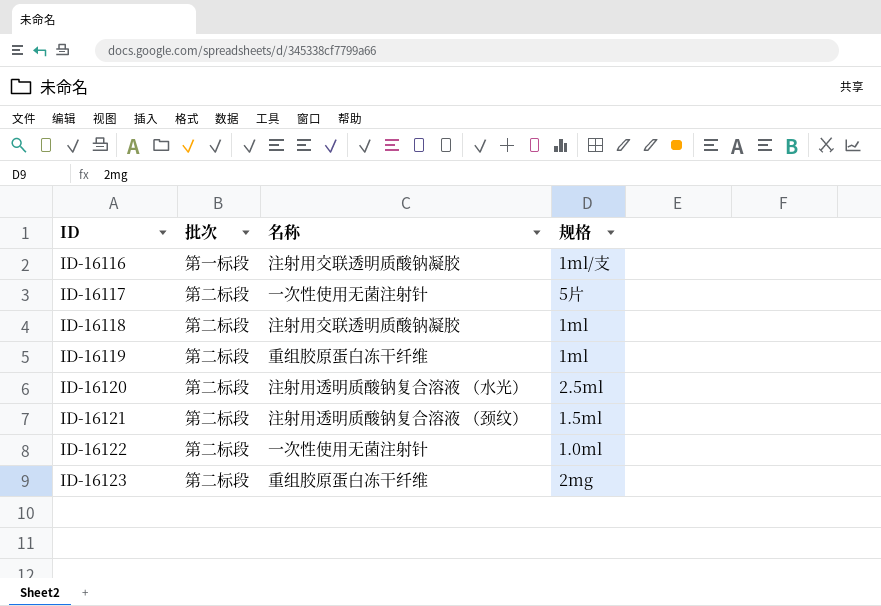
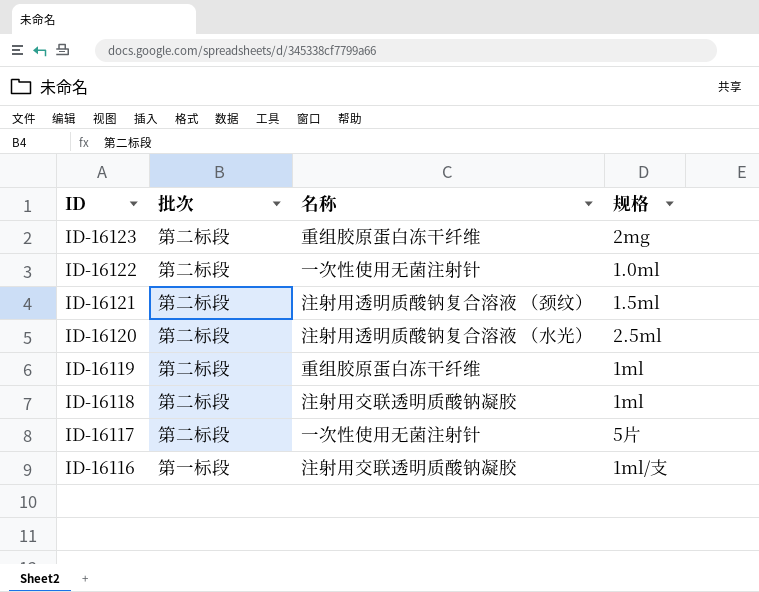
row order: ID ascending -> ID descending

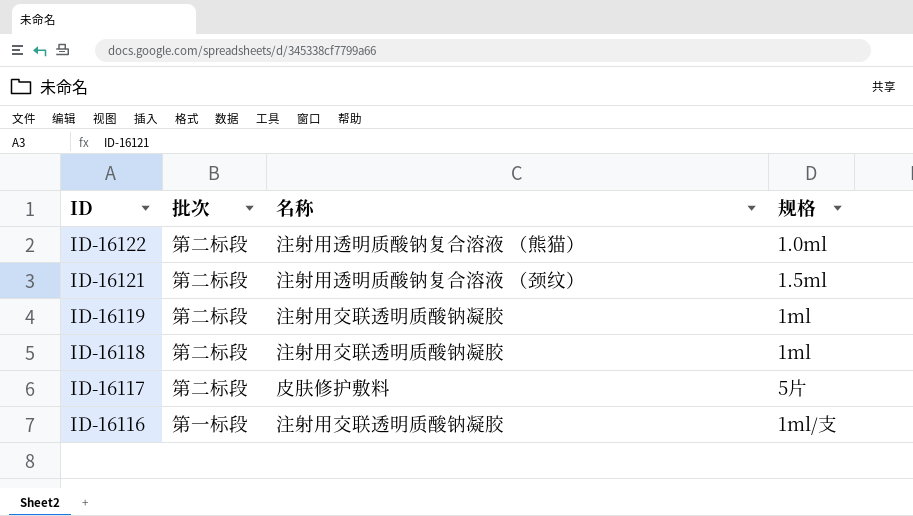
row ID-16123: 第二标段 | 重组胶原蛋白冻干纤维 | 2mg -> none
row ID-16120: 第二标段 | 注射用透明质酸钠复合溶液 （水光） | 2.5ml -> none
ID-16122 | 名称: 一次性使用无菌注射针 -> 注射用透明质酸钠复合溶液 （熊猫）
ID-16119 | 名称: 重组胶原蛋白冻干纤维 -> 注射用交联透明质酸钠凝胶
ID-16117 | 名称: 一次性使用无菌注射针 -> 皮肤修护敷料

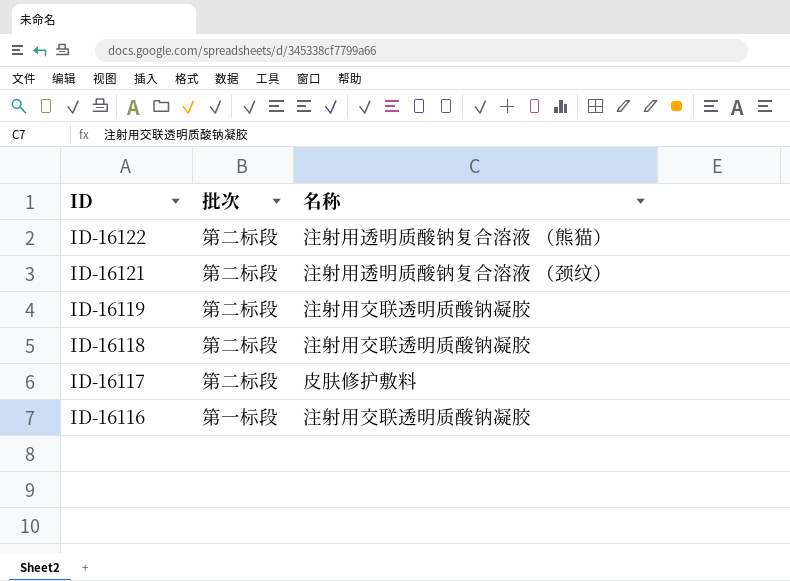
column 规格 | position: 4 -> none

